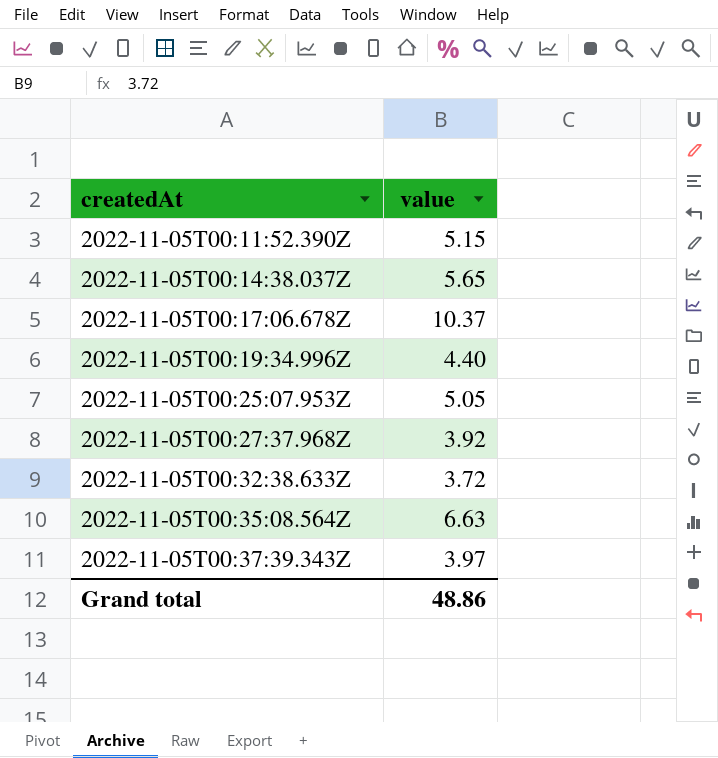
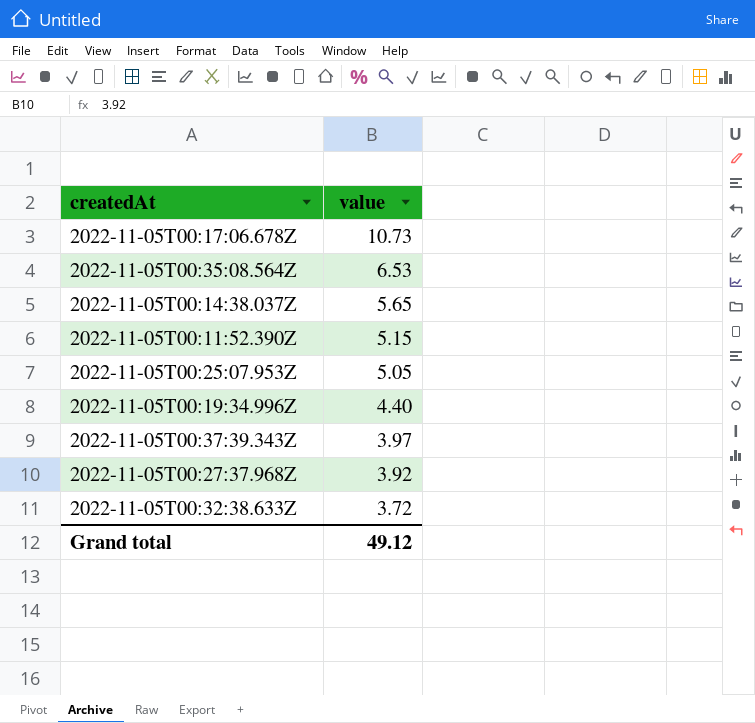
row order: createdAt ascending -> value descending
2022-11-05T00:17:06.678Z | value: 10.37 -> 10.73
2022-11-05T00:35:08.564Z | value: 6.63 -> 6.53
Grand total | value: 48.86 -> 49.12

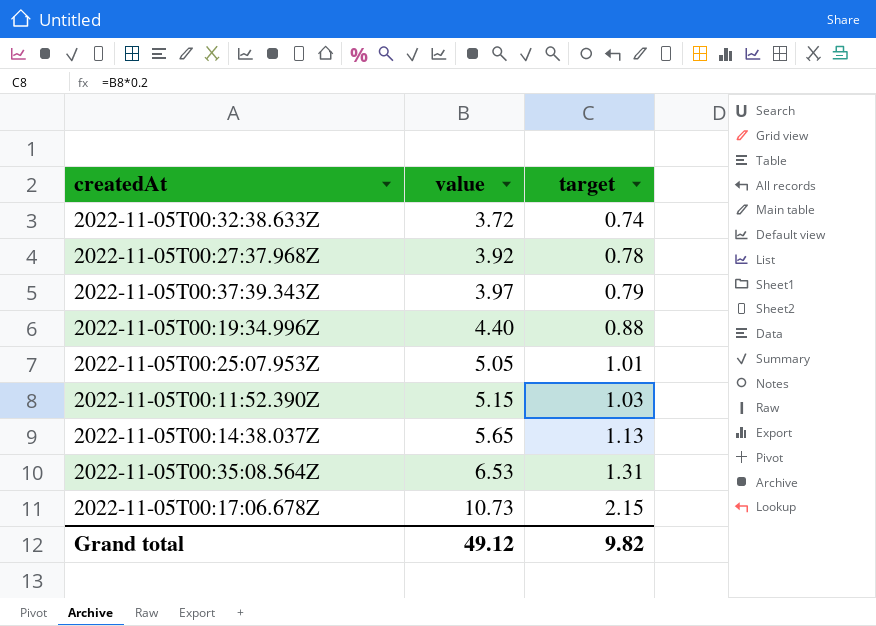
row order: value descending -> value ascending
column target | formula: none -> [value] * 0.2

